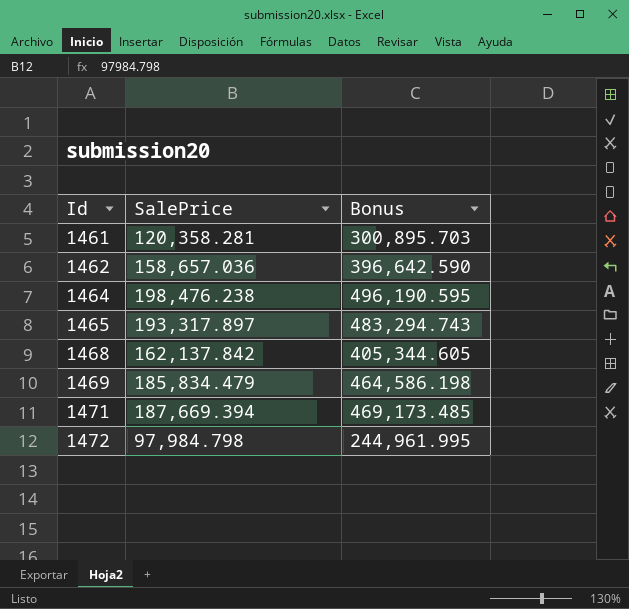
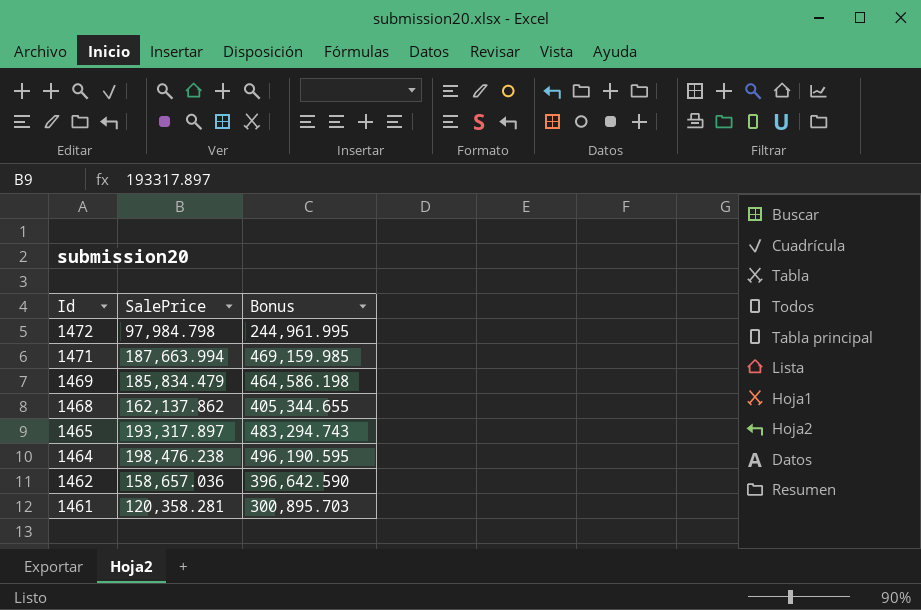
row order: Id ascending -> Id descending
1471 | SalePrice: 187,669.394 -> 187,663.994
1471 | Bonus: 469,173.485 -> 469,159.985
1468 | SalePrice: 162,137.842 -> 162,137.862
1468 | Bonus: 405,344.605 -> 405,344.655

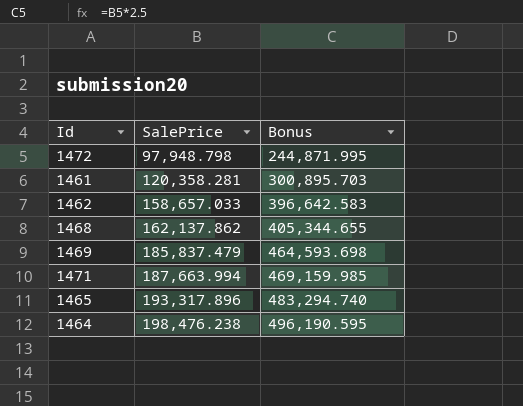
row order: Id descending -> SalePrice ascending
1472 | SalePrice: 97,984.798 -> 97,948.798
1472 | Bonus: 244,961.995 -> 244,871.995
1462 | SalePrice: 158,657.036 -> 158,657.033
1462 | Bonus: 396,642.590 -> 396,642.583
1469 | SalePrice: 185,834.479 -> 185,837.479
1469 | Bonus: 464,586.198 -> 464,593.698
1465 | SalePrice: 193,317.897 -> 193,317.896
1465 | Bonus: 483,294.743 -> 483,294.740

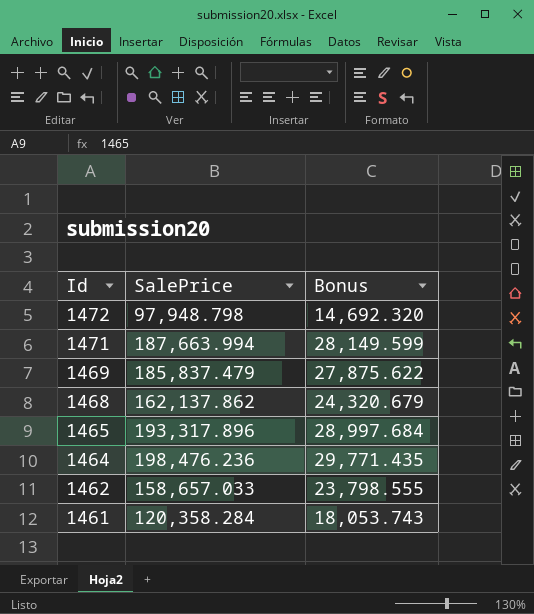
row order: SalePrice ascending -> Id descending
column Bonus | formula: [SalePrice] * 2.5 -> [SalePrice] * 0.15
1464 | SalePrice: 198,476.238 -> 198,476.236
1461 | SalePrice: 120,358.281 -> 120,358.284

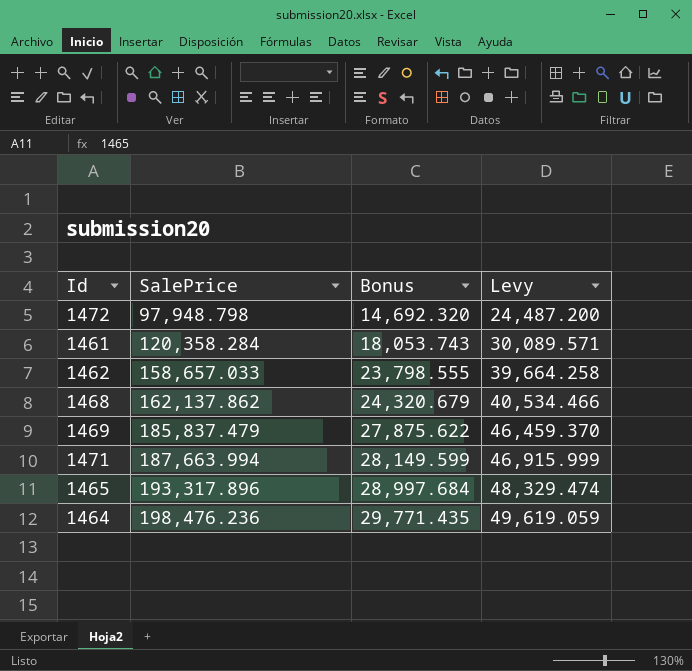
row order: Id descending -> SalePrice ascending
column Levy | formula: none -> [SalePrice] * 0.25

